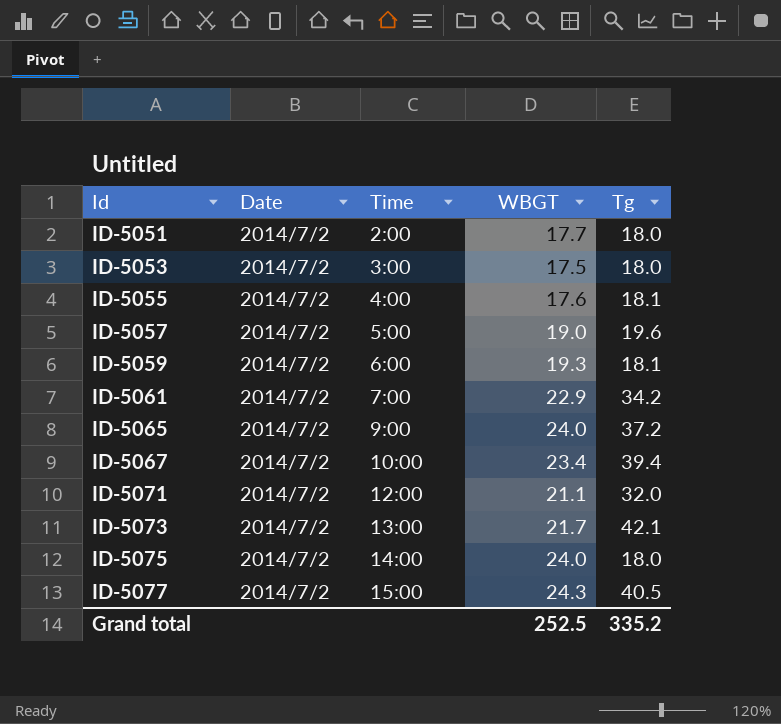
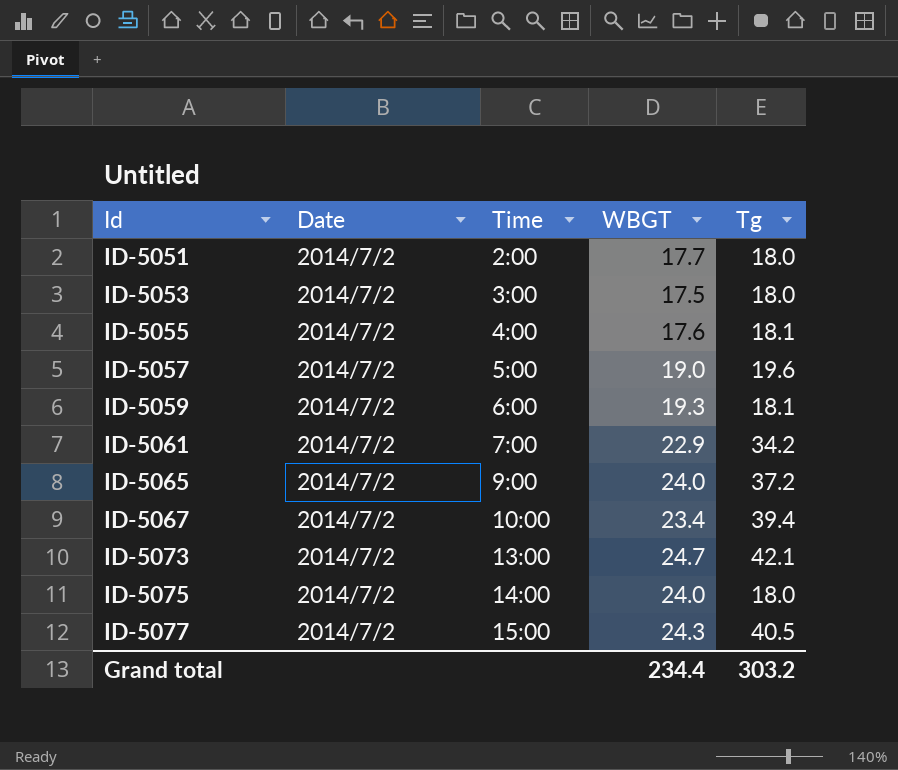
row ID-5071: 2014/7/2 | 12:00 | 21.1 | 32.0 -> none
ID-5073 | WBGT: 21.7 -> 24.7
Grand total | WBGT: 252.5 -> 234.4
Grand total | Tg: 335.2 -> 303.2

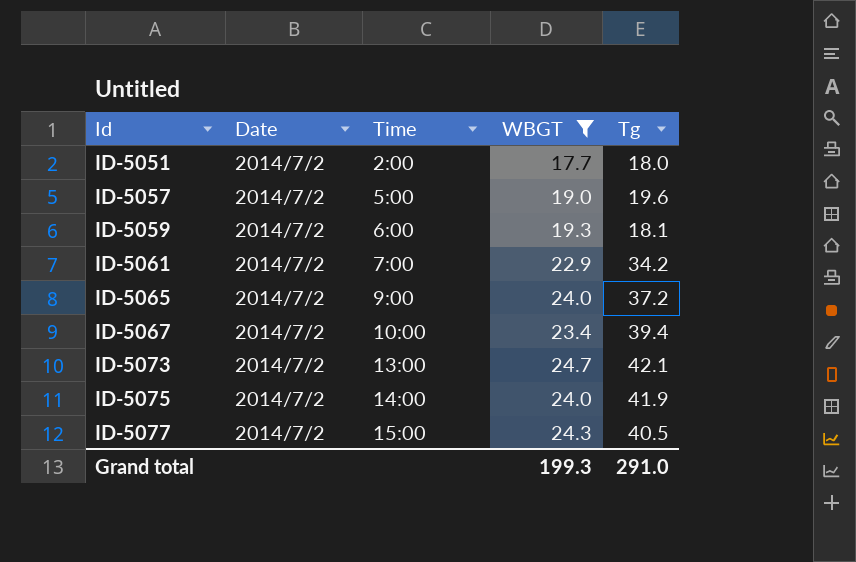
filter: none -> WBGT >= 17.7
ID-5075 | Tg: 18.0 -> 41.9
Grand total | WBGT: 234.4 -> 199.3
Grand total | Tg: 303.2 -> 291.0

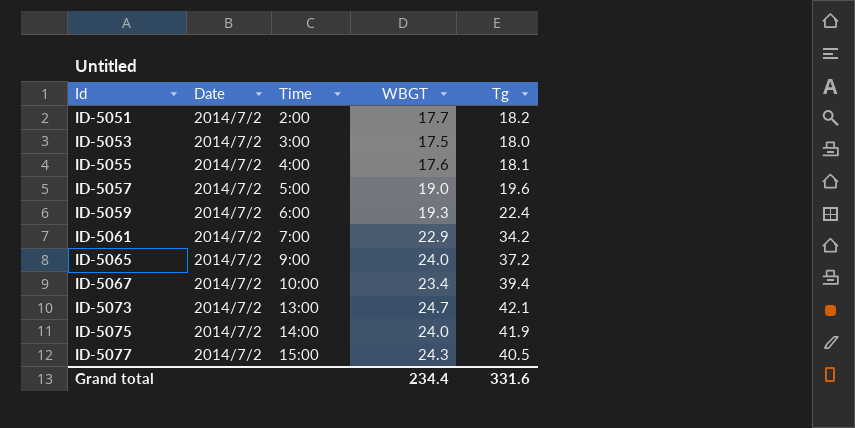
filter: WBGT >= 17.7 -> none
ID-5051 | Tg: 18.0 -> 18.2
ID-5059 | Tg: 18.1 -> 22.4
Grand total | WBGT: 199.3 -> 234.4
Grand total | Tg: 291.0 -> 331.6

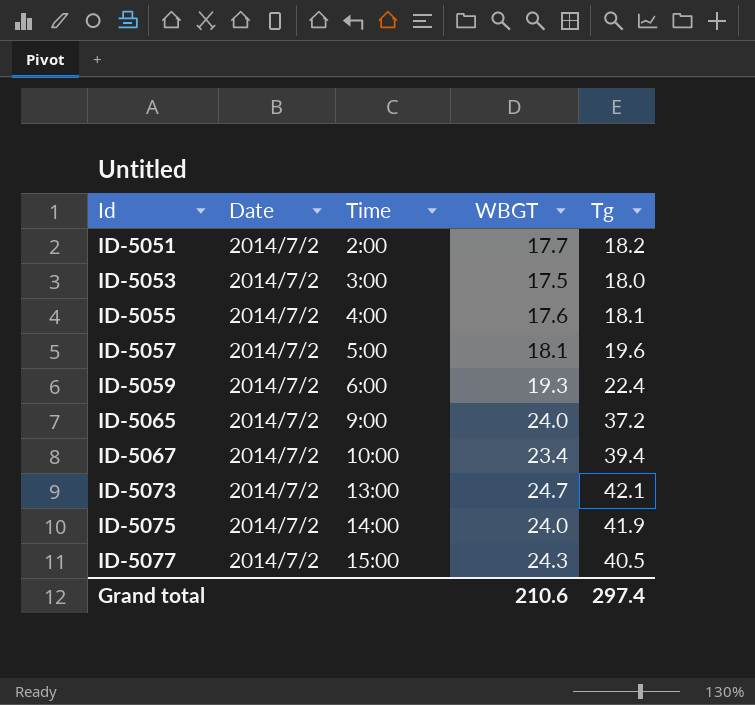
row ID-5061: 2014/7/2 | 7:00 | 22.9 | 34.2 -> none
ID-5057 | WBGT: 19.0 -> 18.1
Grand total | WBGT: 234.4 -> 210.6
Grand total | Tg: 331.6 -> 297.4

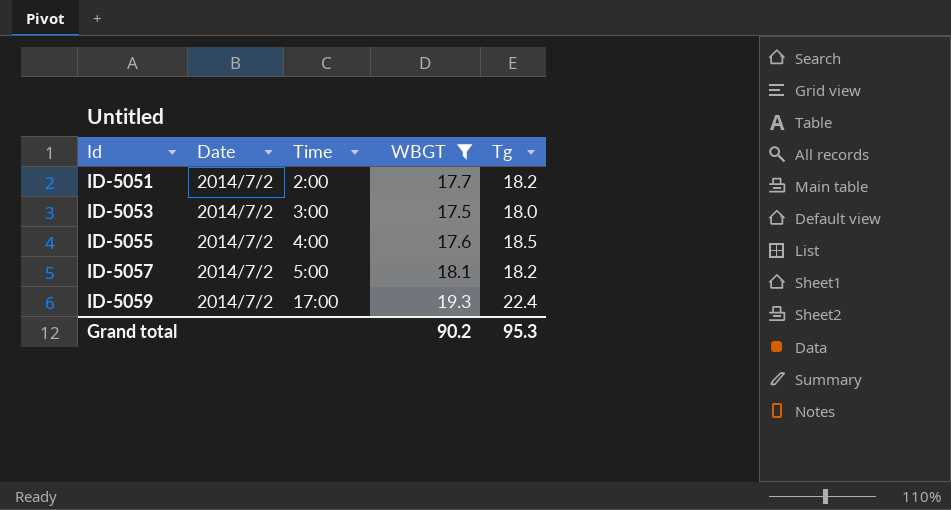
filter: none -> WBGT <= 19.3
ID-5055 | Tg: 18.1 -> 18.5
ID-5057 | Tg: 19.6 -> 18.2
ID-5059 | Time: 6:00 -> 17:00
Grand total | WBGT: 210.6 -> 90.2
Grand total | Tg: 297.4 -> 95.3

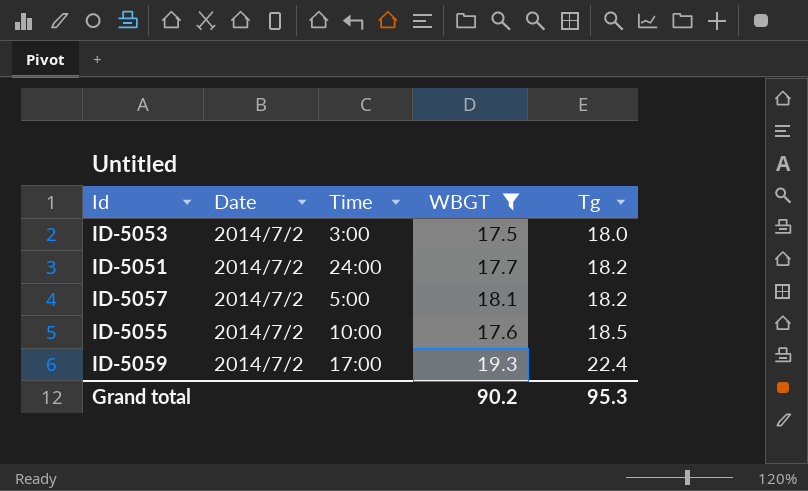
row order: Id ascending -> Tg ascending
ID-5051 | Time: 2:00 -> 24:00
ID-5055 | Time: 4:00 -> 10:00

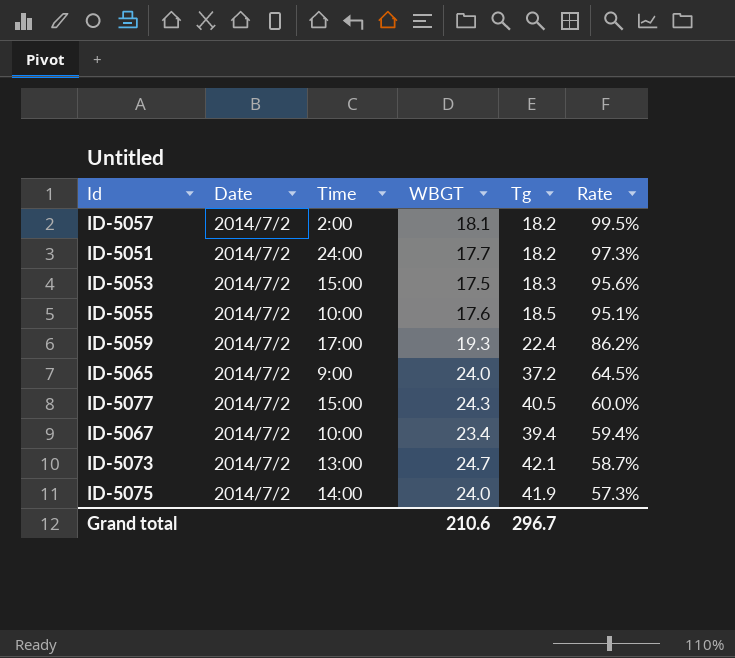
filter: WBGT <= 19.3 -> none
row order: Tg ascending -> Rate descending
column Rate | formula: none -> [WBGT] / [Tg]
ID-5057 | Time: 5:00 -> 2:00
ID-5053 | Time: 3:00 -> 15:00
ID-5053 | Tg: 18.0 -> 18.3
Grand total | WBGT: 90.2 -> 210.6
Grand total | Tg: 95.3 -> 296.7

